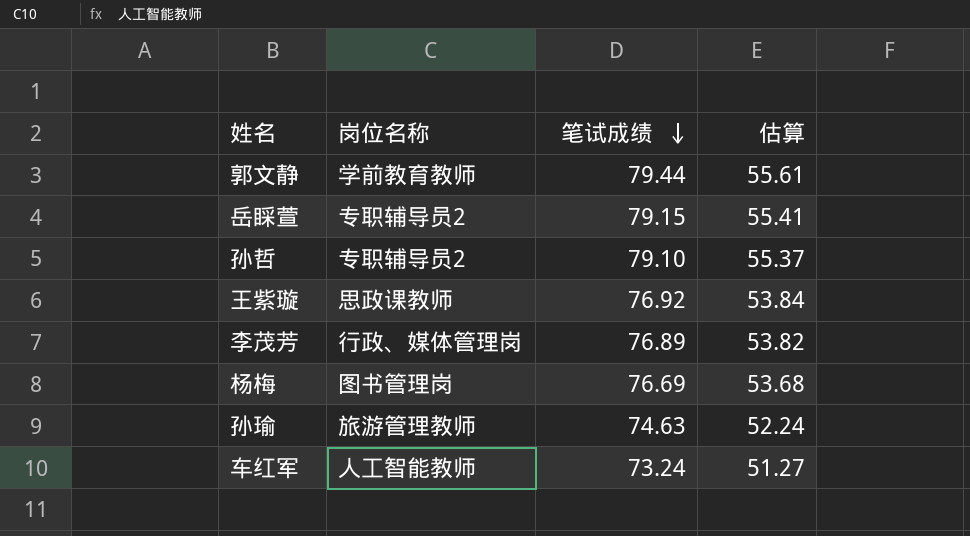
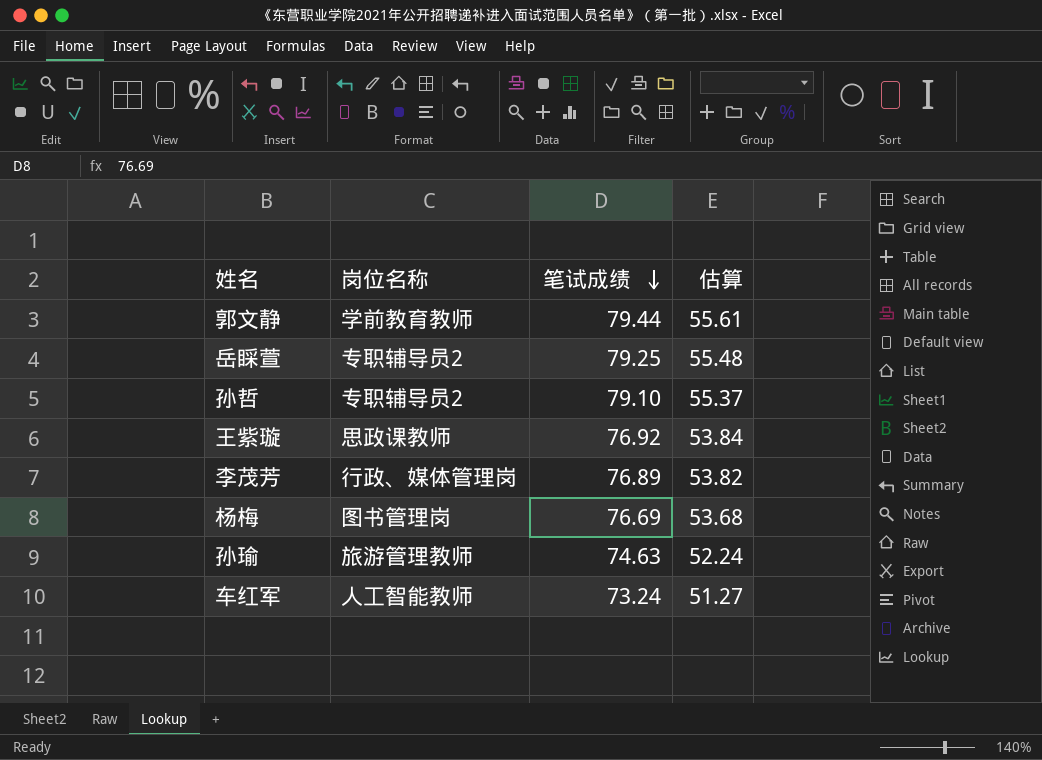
岳睬萱 | 笔试成绩: 79.15 -> 79.25
岳睬萱 | 估算: 55.41 -> 55.48

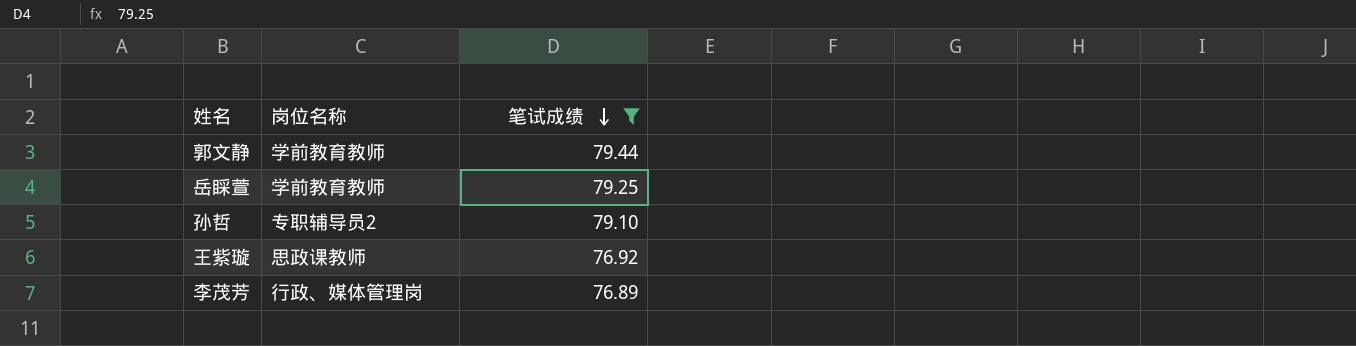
filter: none -> 笔试成绩 >= 76.89
column 估算 | formula: [笔试成绩] * 0.7 -> none
岳睬萱 | 岗位名称: 专职辅导员2 -> 学前教育教师

